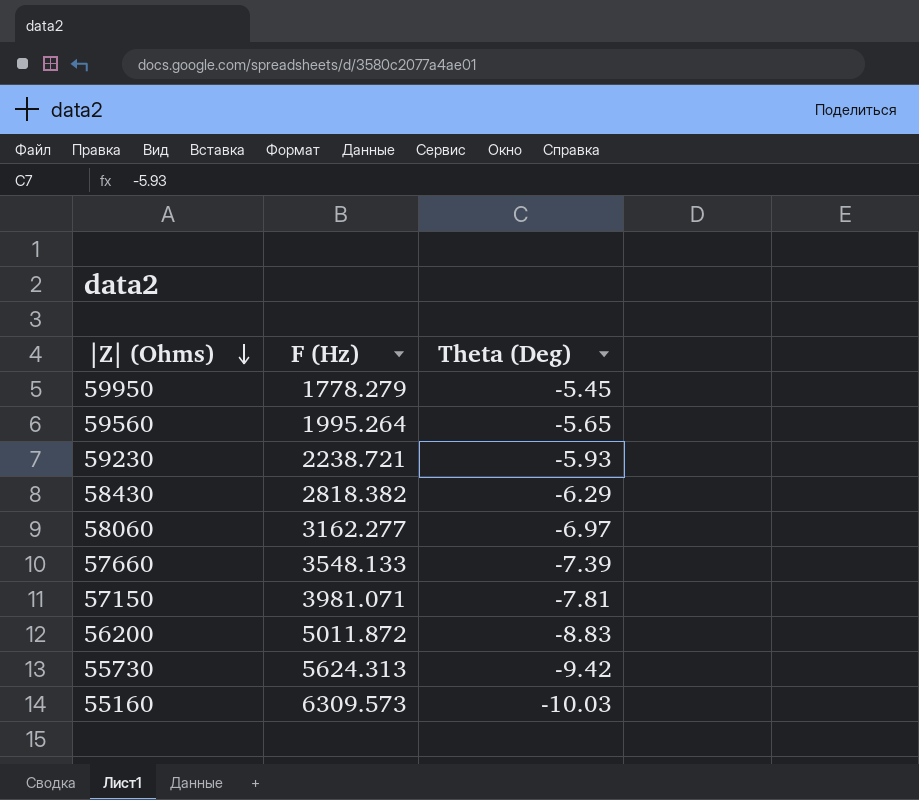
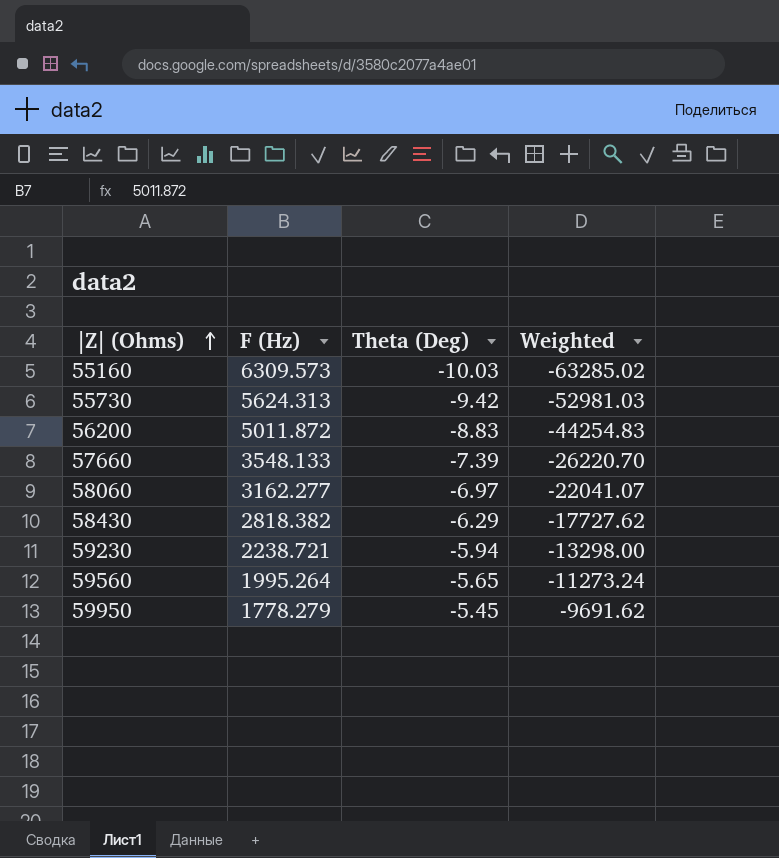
row order: |Z| (Ohms) descending -> |Z| (Ohms) ascending
column Weighted | formula: none -> [F (Hz)] * [Theta (Deg)]
row 57150: 3981.071 | -7.81 -> none
59230 | Theta (Deg): -5.93 -> -5.94

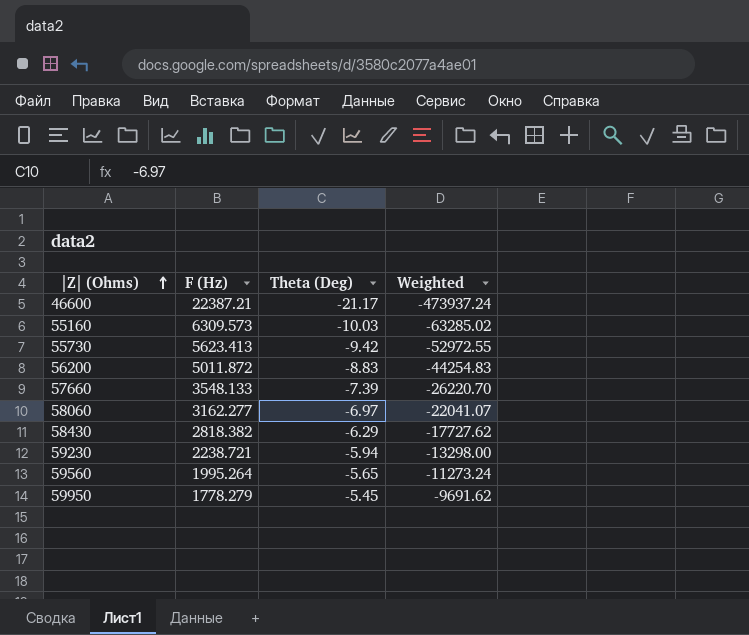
row 46600: none -> 22387.21 | -21.17 | -473937.24
55730 | F (Hz): 5624.313 -> 5623.413
55730 | Weighted: -52981.03 -> -52972.55

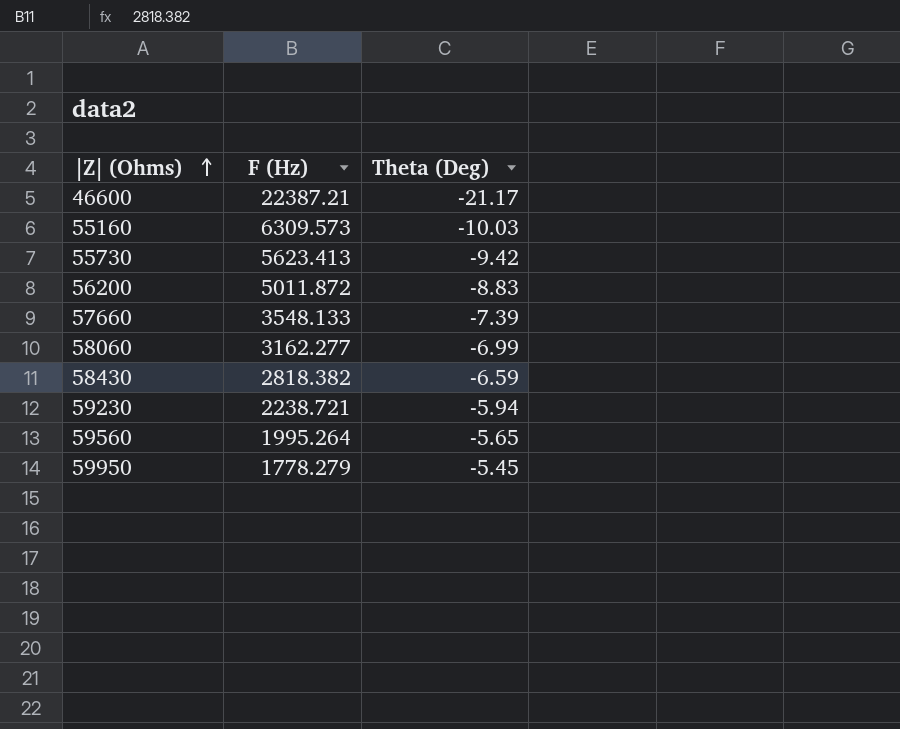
column Weighted | formula: [F (Hz)] * [Theta (Deg)] -> none
58060 | Theta (Deg): -6.97 -> -6.99
58430 | Theta (Deg): -6.29 -> -6.59

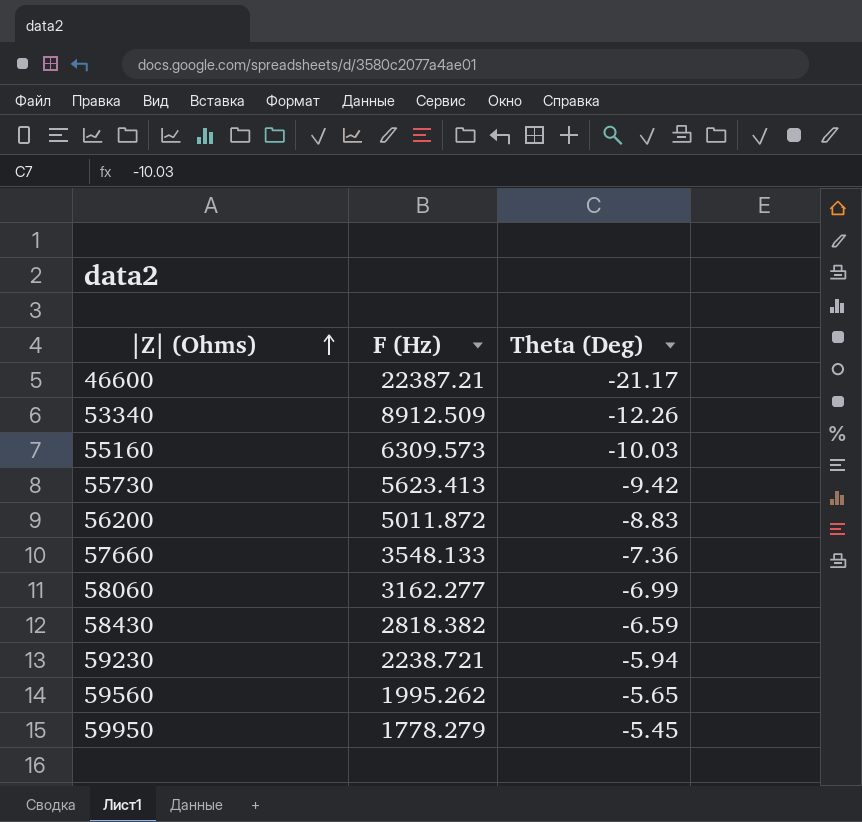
row 53340: none -> 8912.509 | -12.26
57660 | Theta (Deg): -7.39 -> -7.36
59560 | F (Hz): 1995.264 -> 1995.262

